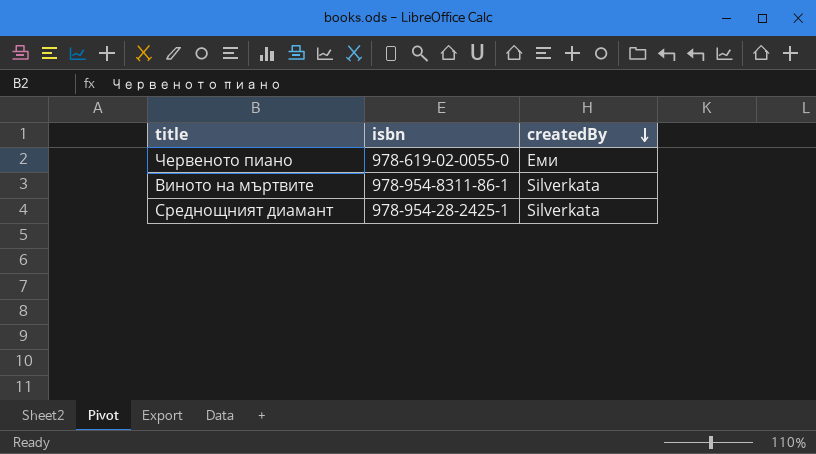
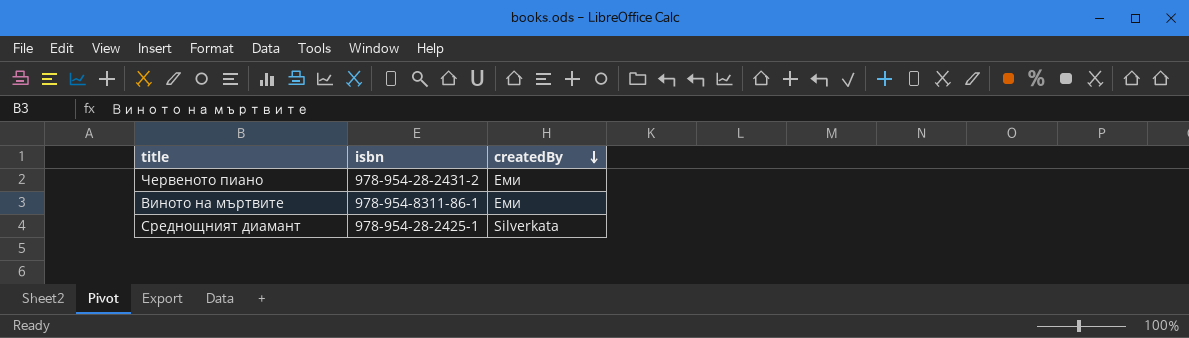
Червеното пиано | isbn: 978-619-02-0055-0 -> 978-954-28-2431-2
Виното на мъртвите | createdBy: Silverkata -> Еми

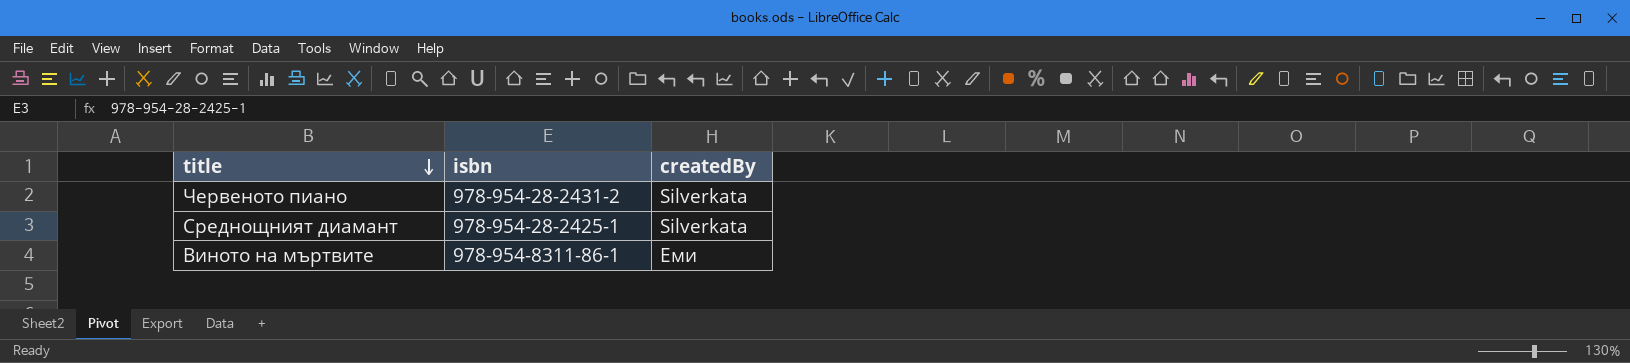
row order: createdBy descending -> title descending
Червеното пиано | createdBy: Еми -> Silverkata

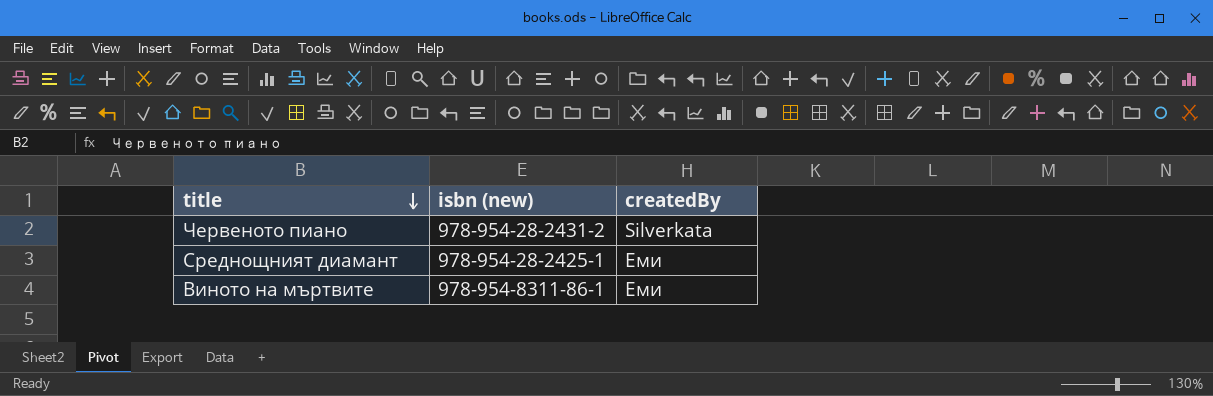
column name: isbn -> isbn (new)
Среднощният диамант | createdBy: Silverkata -> Еми

